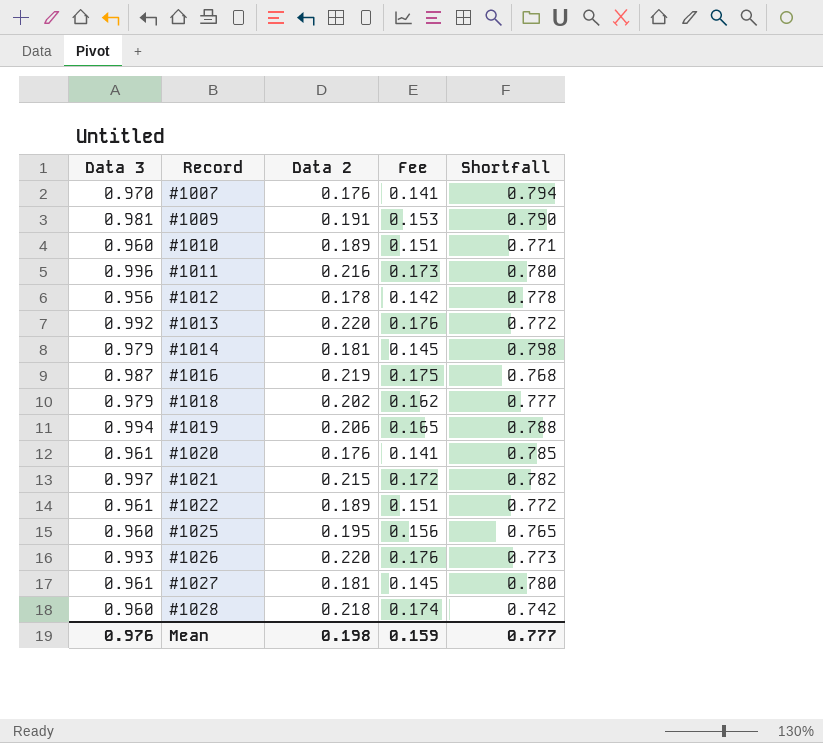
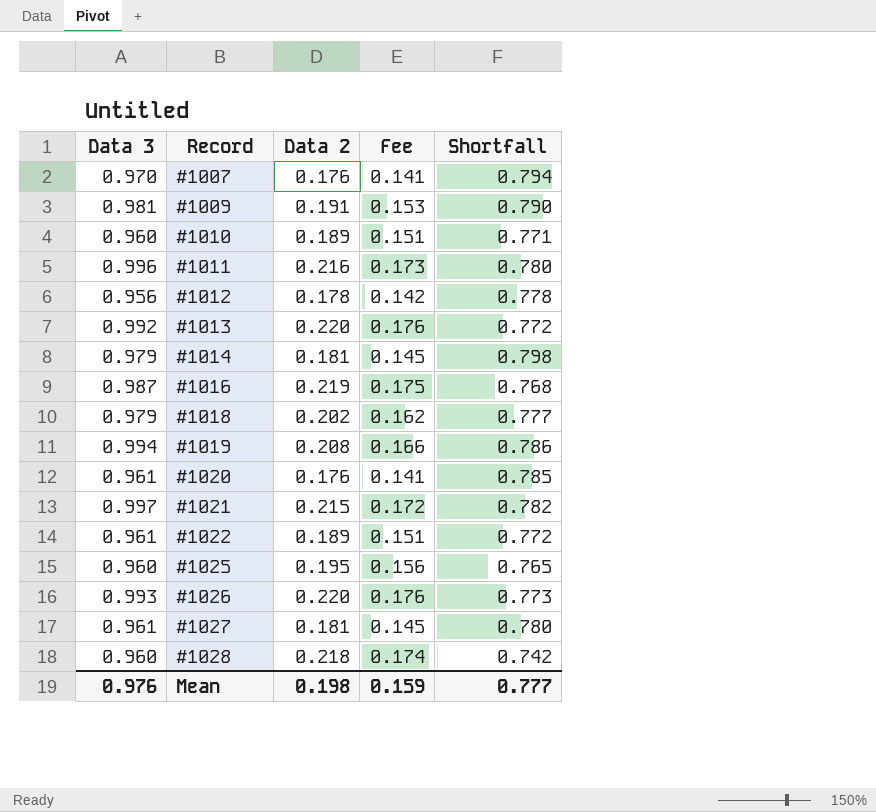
#1019 | Data 2: 0.206 -> 0.208
#1019 | Fee: 0.165 -> 0.166
#1019 | Shortfall: 0.788 -> 0.786

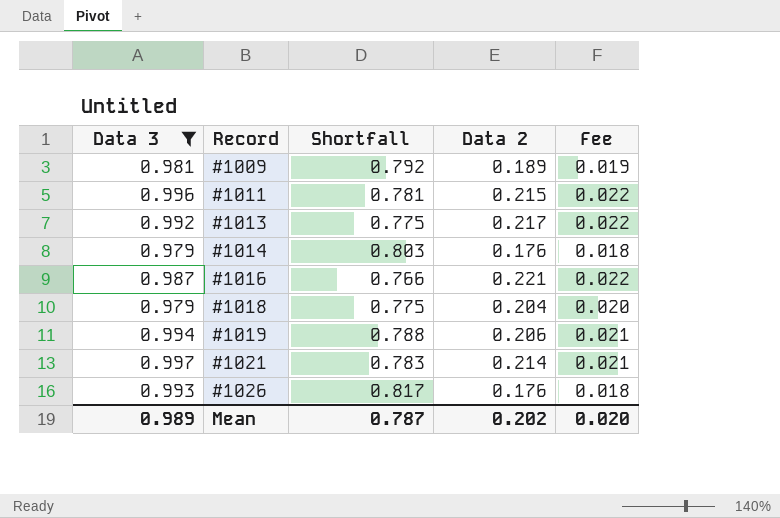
filter: none -> Data 3 >= 0.979
column Shortfall | position: 5 -> 3
column Fee | formula: [Data 2] * 0.8 -> [Data 2] * 0.1
#1009 | Shortfall: 0.790 -> 0.792
#1009 | Data 2: 0.191 -> 0.189
#1011 | Shortfall: 0.780 -> 0.781
#1011 | Data 2: 0.216 -> 0.215
#1013 | Shortfall: 0.772 -> 0.775
#1013 | Data 2: 0.220 -> 0.217
#1014 | Shortfall: 0.798 -> 0.803
#1014 | Data 2: 0.181 -> 0.176
#1016 | Shortfall: 0.768 -> 0.766
#1016 | Data 2: 0.219 -> 0.221
#1018 | Shortfall: 0.777 -> 0.775
#1018 | Data 2: 0.202 -> 0.204
#1019 | Shortfall: 0.786 -> 0.788
#1019 | Data 2: 0.208 -> 0.206
#1021 | Shortfall: 0.782 -> 0.783
#1021 | Data 2: 0.215 -> 0.214
#1026 | Shortfall: 0.773 -> 0.817
#1026 | Data 2: 0.220 -> 0.176
Mean | Data 3: 0.976 -> 0.989
Mean | Shortfall: 0.777 -> 0.787
Mean | Data 2: 0.198 -> 0.202
Mean | Fee: 0.159 -> 0.020

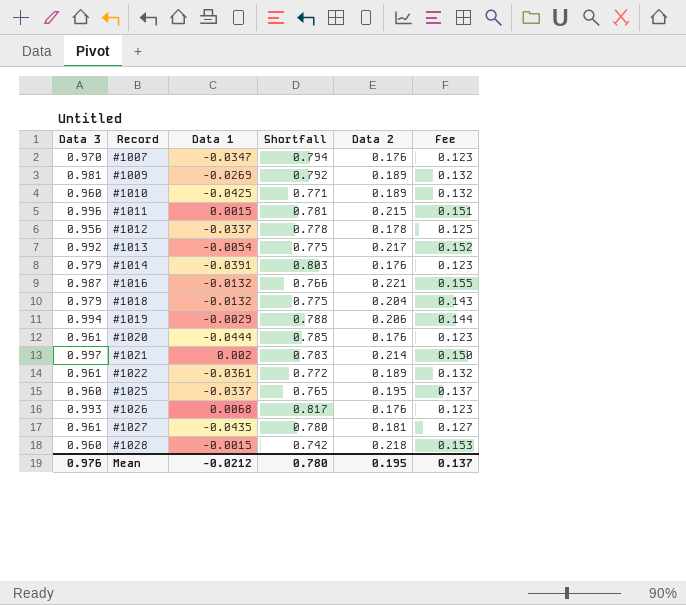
filter: Data 3 >= 0.979 -> none
column Data 1 | position: none -> 3
column Fee | formula: [Data 2] * 0.1 -> [Data 2] * 0.7
Mean | Data 3: 0.989 -> 0.976
Mean | Shortfall: 0.787 -> 0.780
Mean | Data 2: 0.202 -> 0.195
Mean | Fee: 0.020 -> 0.137

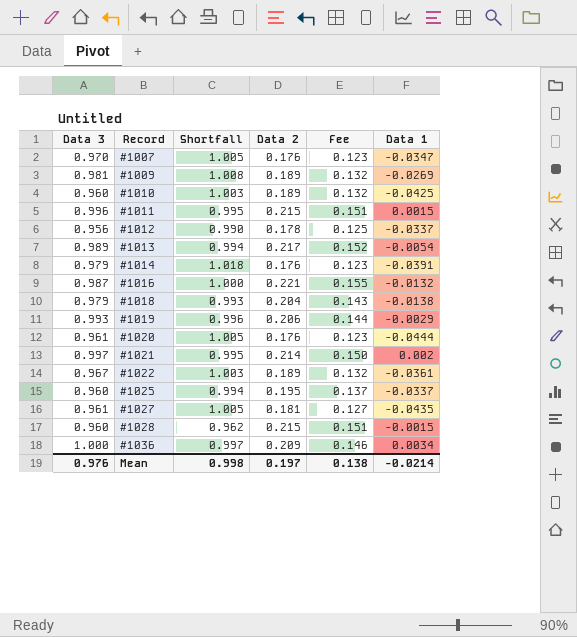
column Shortfall | formula: [Data 3] - [Data 2] -> [Data 3] - [Data 1]
column Data 1 | position: 3 -> 6
row #1026: 0.993 | 0.0068 | 0.817 | 0.176 | 0.123 -> none
#1013 | Data 3: 0.992 -> 0.989
#1018 | Data 1: -0.0132 -> -0.0138
#1019 | Data 3: 0.994 -> 0.993
#1022 | Data 3: 0.961 -> 0.967
#1028 | Data 2: 0.218 -> 0.215
#1028 | Fee: 0.153 -> 0.151
row #1036: none -> 1.000 | 0.997 | 0.209 | 0.146 | 0.0034
Mean | Shortfall: 0.780 -> 0.998
Mean | Data 2: 0.195 -> 0.197
Mean | Fee: 0.137 -> 0.138
Mean | Data 1: -0.0212 -> -0.0214

